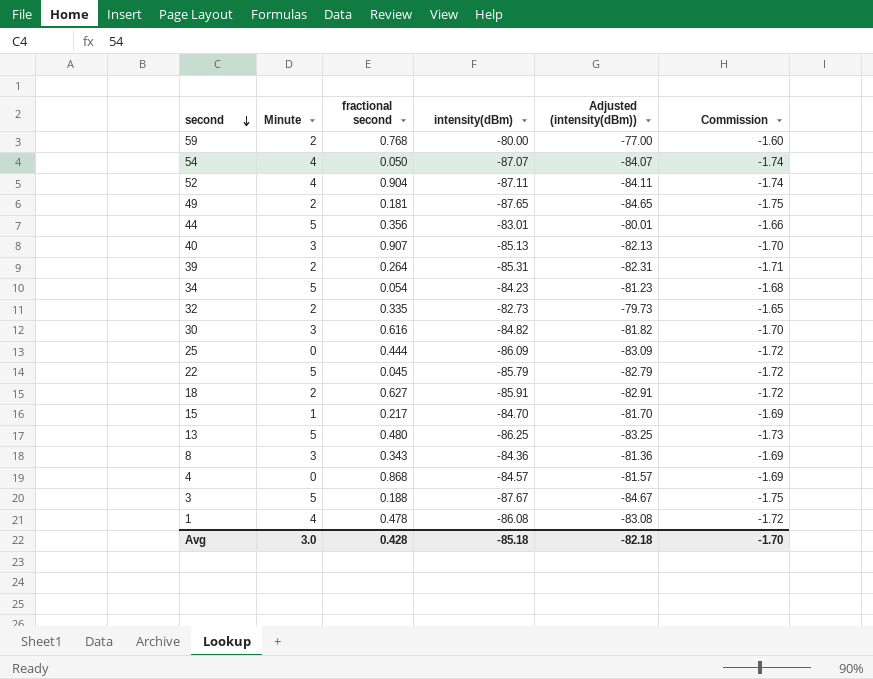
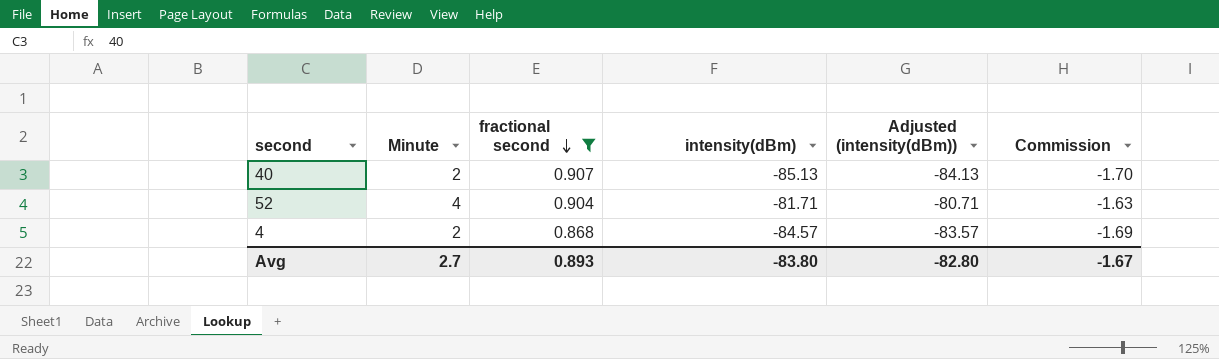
filter: none -> fractional second >= 0.868
row order: second descending -> fractional second descending
column Adjusted (intensity(dBm)) | formula: [intensity(dBm)] + 3 -> [intensity(dBm)] + 1
40 | Minute: 3 -> 2
52 | intensity(dBm): -87.11 -> -81.71
52 | Commission: -1.74 -> -1.63
4 | Minute: 0 -> 2
Avg | Minute: 3.0 -> 2.7
Avg | fractional second: 0.428 -> 0.893
Avg | intensity(dBm): -85.18 -> -83.80
Avg | Adjusted (intensity(dBm)): -82.18 -> -82.80
Avg | Commission: -1.70 -> -1.67

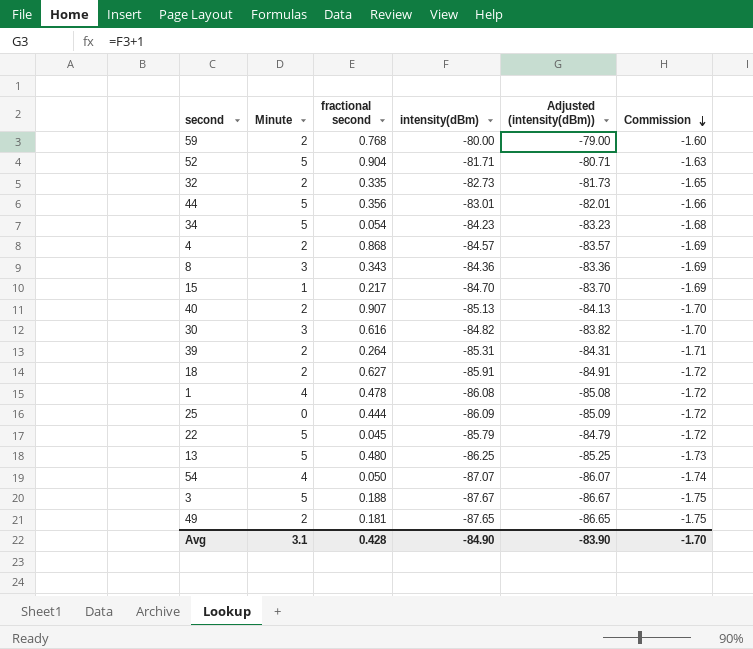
filter: fractional second >= 0.868 -> none
row order: fractional second descending -> Commission descending
52 | Minute: 4 -> 5
Avg | Minute: 2.7 -> 3.1
Avg | fractional second: 0.893 -> 0.428
Avg | intensity(dBm): -83.80 -> -84.90
Avg | Adjusted (intensity(dBm)): -82.80 -> -83.90
Avg | Commission: -1.67 -> -1.70

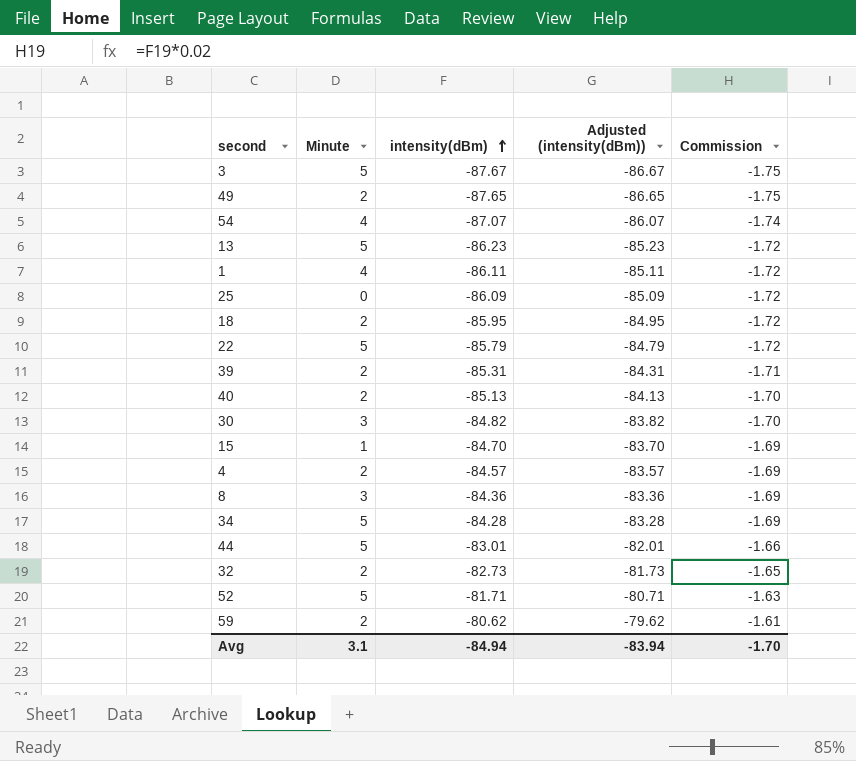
row order: Commission descending -> intensity(dBm) ascending
column fractional second | position: 3 -> none
13 | intensity(dBm): -86.25 -> -86.23
13 | Adjusted (intensity(dBm)): -85.25 -> -85.23
13 | Commission: -1.73 -> -1.72
1 | intensity(dBm): -86.08 -> -86.11
1 | Adjusted (intensity(dBm)): -85.08 -> -85.11
18 | intensity(dBm): -85.91 -> -85.95
18 | Adjusted (intensity(dBm)): -84.91 -> -84.95
34 | intensity(dBm): -84.23 -> -84.28
34 | Adjusted (intensity(dBm)): -83.23 -> -83.28
34 | Commission: -1.68 -> -1.69
59 | intensity(dBm): -80.00 -> -80.62
59 | Adjusted (intensity(dBm)): -79.00 -> -79.62
59 | Commission: -1.60 -> -1.61
Avg | intensity(dBm): -84.90 -> -84.94
Avg | Adjusted (intensity(dBm)): -83.90 -> -83.94

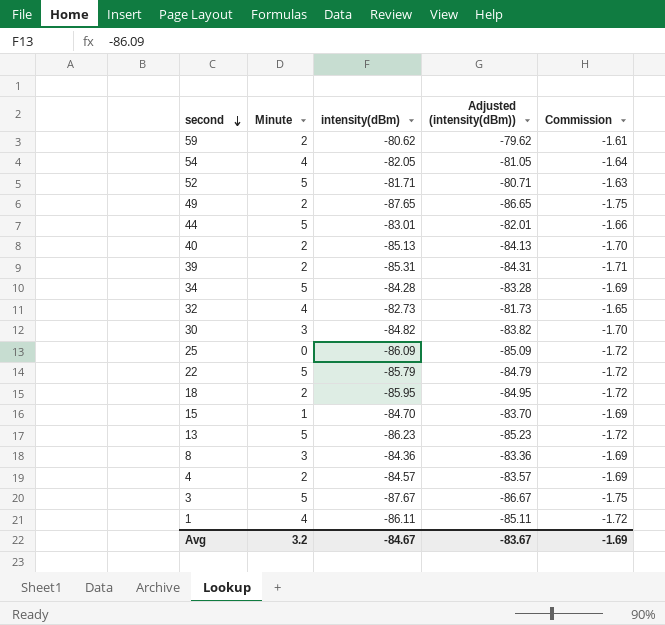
row order: intensity(dBm) ascending -> second descending
54 | intensity(dBm): -87.07 -> -82.05
54 | Adjusted (intensity(dBm)): -86.07 -> -81.05
54 | Commission: -1.74 -> -1.64
32 | Minute: 2 -> 4
Avg | Minute: 3.1 -> 3.2
Avg | intensity(dBm): -84.94 -> -84.67
Avg | Adjusted (intensity(dBm)): -83.94 -> -83.67
Avg | Commission: -1.70 -> -1.69

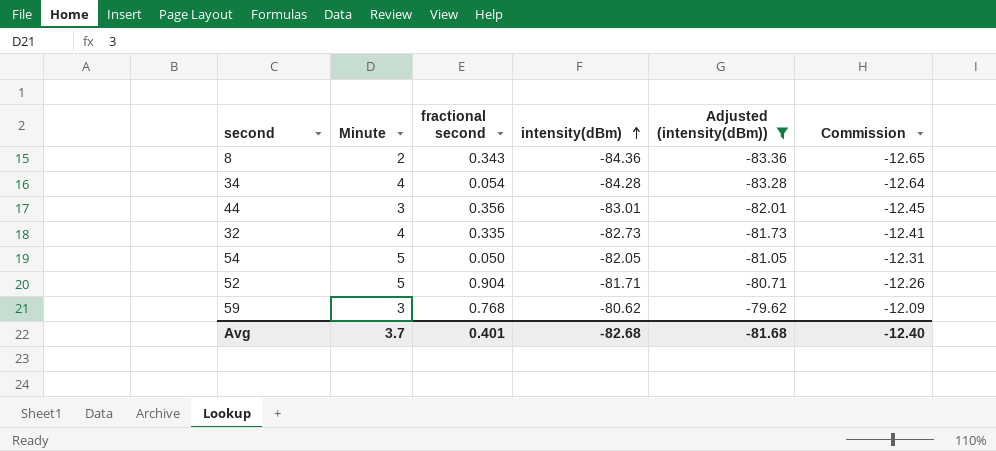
filter: none -> Adjusted (intensity(dBm)) >= -83.36
row order: second descending -> intensity(dBm) ascending
column fractional second | position: none -> 3
column Commission | formula: [intensity(dBm)] * 0.02 -> [intensity(dBm)] * 0.15
8 | Minute: 3 -> 2
34 | Minute: 5 -> 4
44 | Minute: 5 -> 3
54 | Minute: 4 -> 5
59 | Minute: 2 -> 3
Avg | Minute: 3.2 -> 3.7
Avg | intensity(dBm): -84.67 -> -82.68
Avg | Adjusted (intensity(dBm)): -83.67 -> -81.68
Avg | Commission: -1.69 -> -12.40

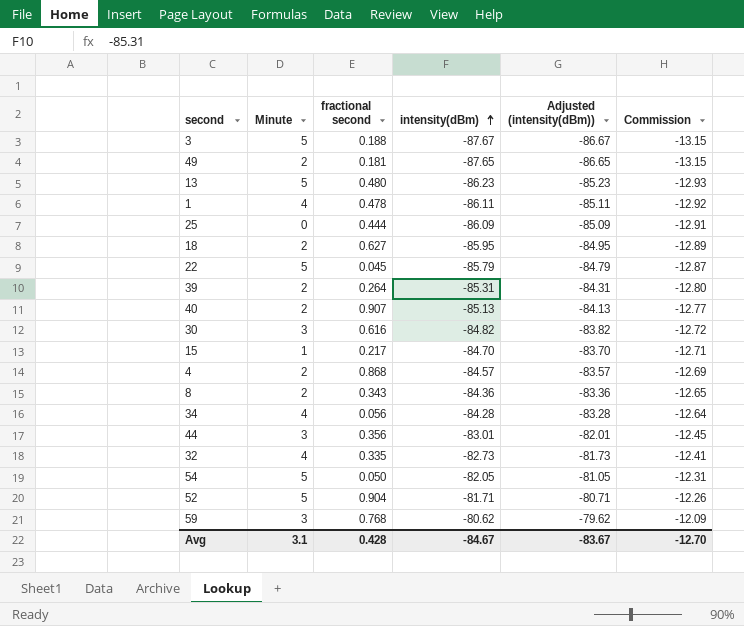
filter: Adjusted (intensity(dBm)) >= -83.36 -> none
34 | fractional second: 0.054 -> 0.056
Avg | Minute: 3.7 -> 3.1
Avg | fractional second: 0.401 -> 0.428
Avg | intensity(dBm): -82.68 -> -84.67
Avg | Adjusted (intensity(dBm)): -81.68 -> -83.67
Avg | Commission: -12.40 -> -12.70

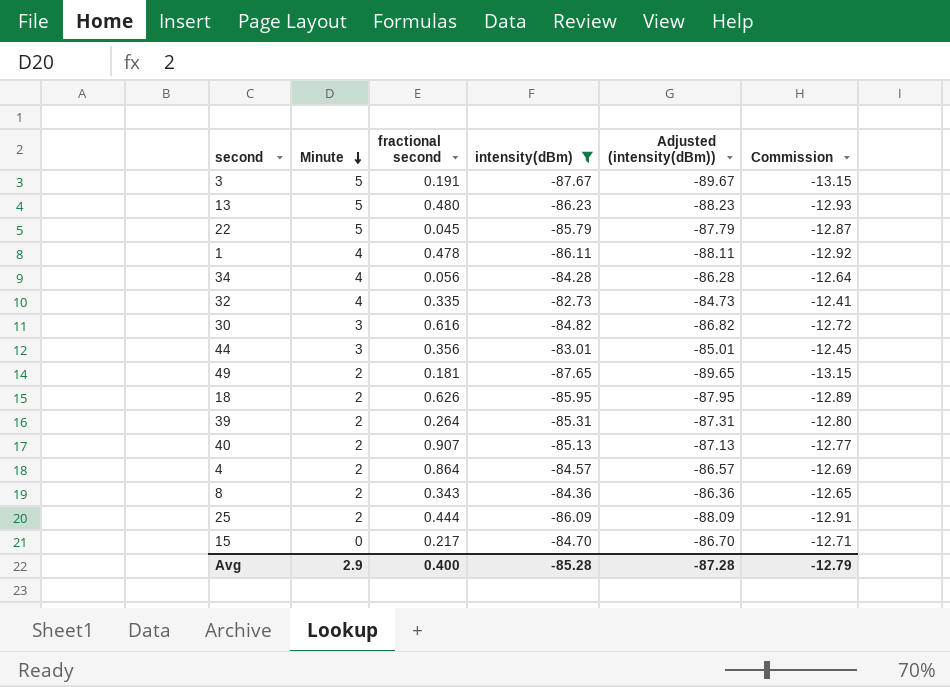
filter: none -> intensity(dBm) <= -82.73
row order: intensity(dBm) ascending -> Minute descending
column Adjusted (intensity(dBm)) | formula: [intensity(dBm)] + 1 -> [intensity(dBm)] - 2
3 | fractional second: 0.188 -> 0.191
18 | fractional second: 0.627 -> 0.626
4 | fractional second: 0.868 -> 0.864
25 | Minute: 0 -> 2
15 | Minute: 1 -> 0
Avg | Minute: 3.1 -> 2.9
Avg | fractional second: 0.428 -> 0.400
Avg | intensity(dBm): -84.67 -> -85.28
Avg | Adjusted (intensity(dBm)): -83.67 -> -87.28
Avg | Commission: -12.70 -> -12.79

